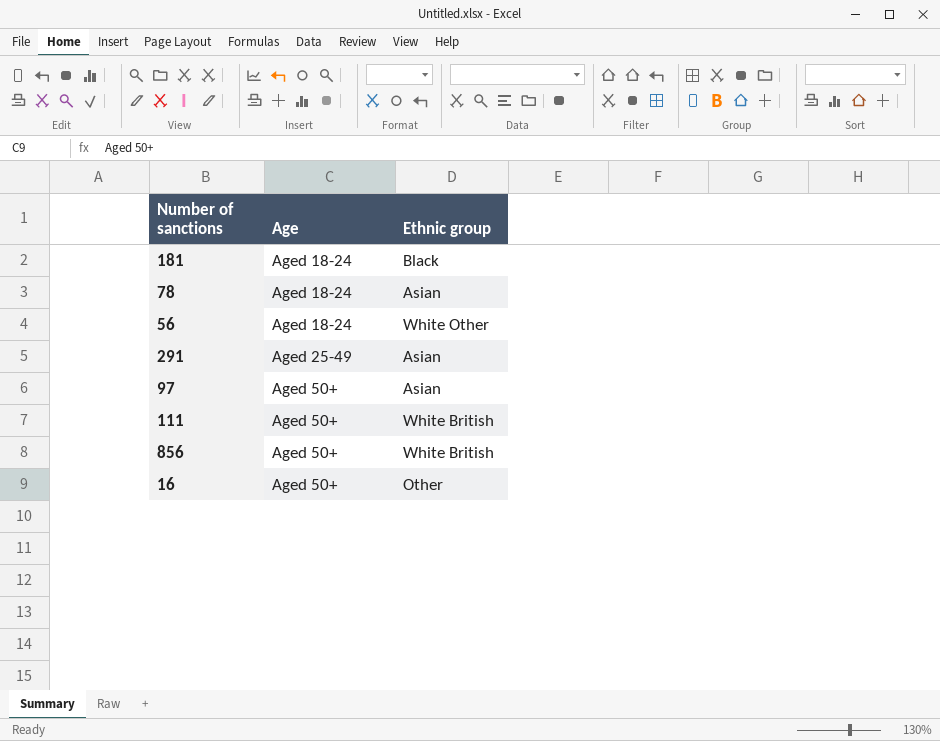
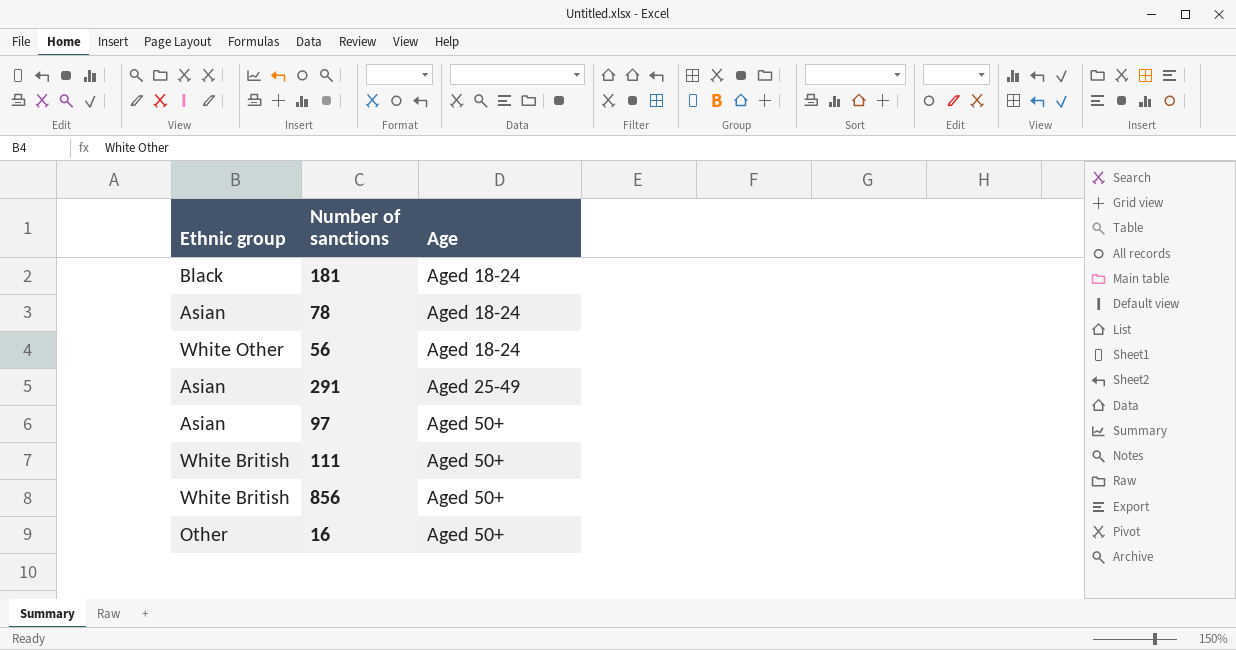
column Ethnic group | position: 3 -> 1

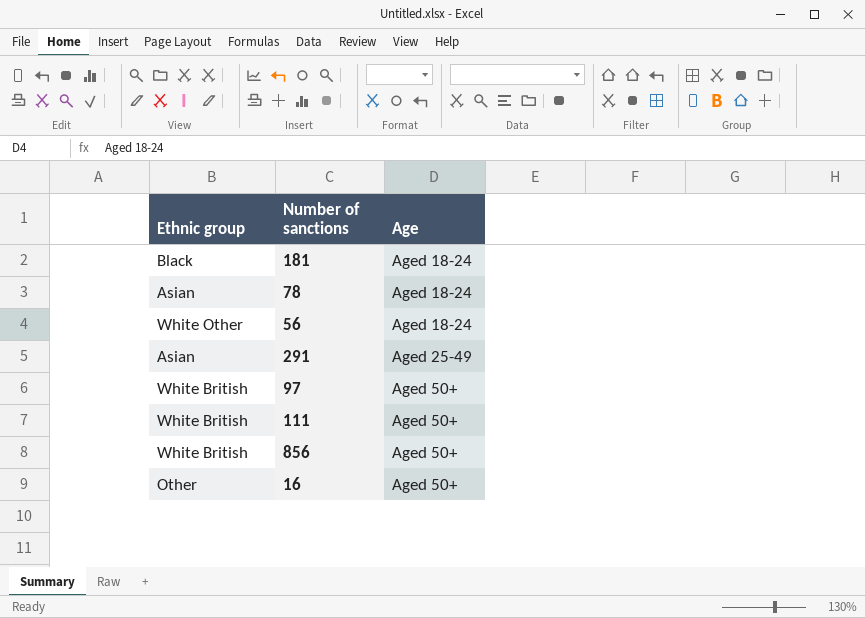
97 | Ethnic group: Asian -> White British

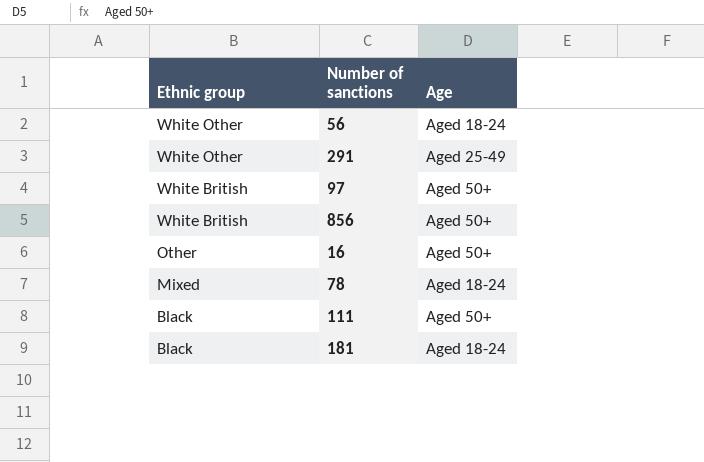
row order: Age ascending -> Ethnic group descending
291 | Ethnic group: Asian -> White Other
78 | Ethnic group: Asian -> Mixed
111 | Ethnic group: White British -> Black

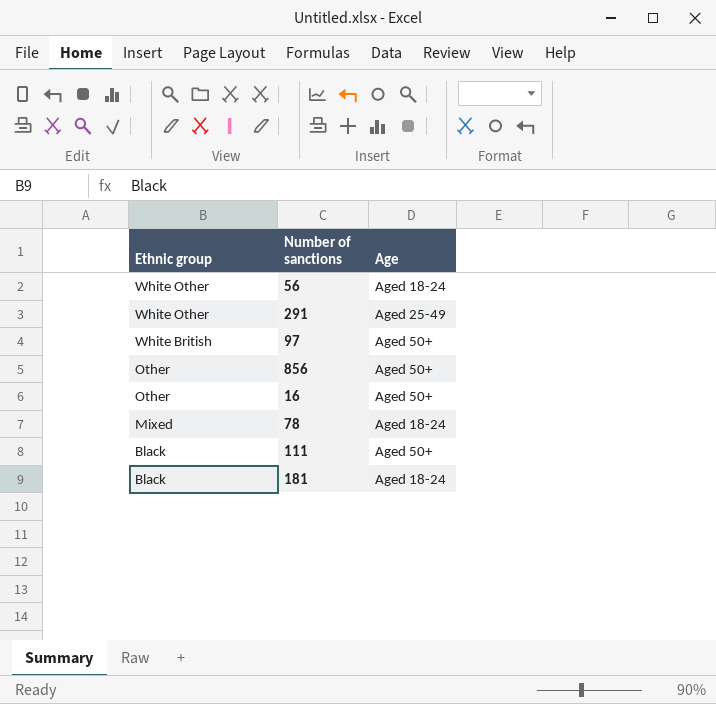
856 | Ethnic group: White British -> Other

